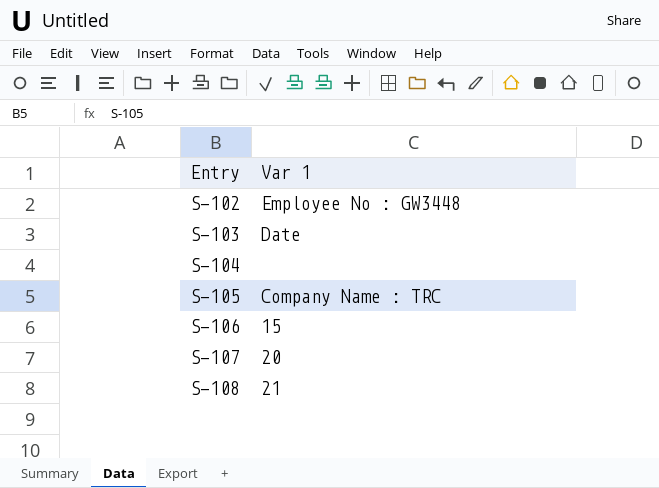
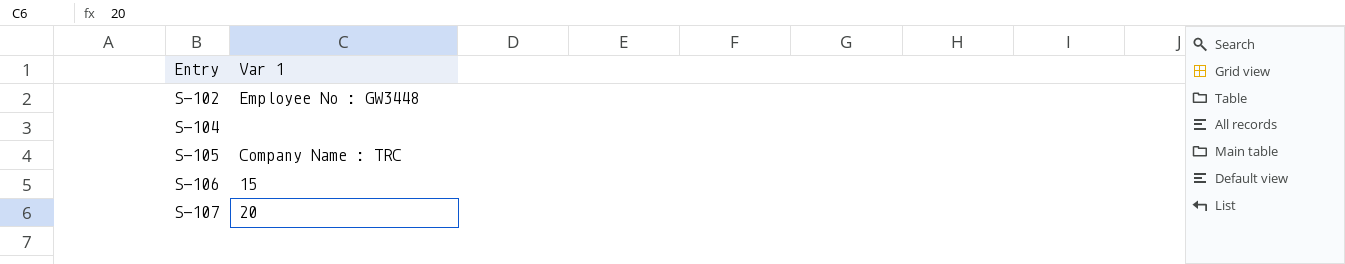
row S-103: Date -> none
row S-108: 21 -> none

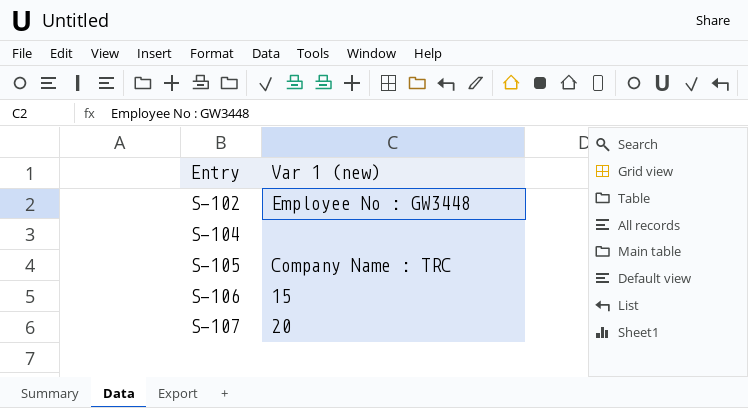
column name: Var 1 -> Var 1 (new)

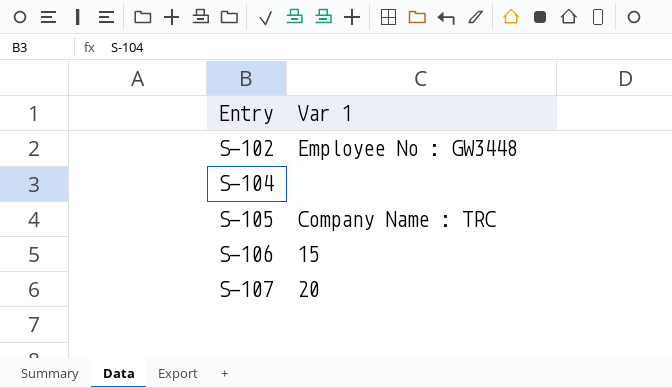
column name: Var 1 (new) -> Var 1

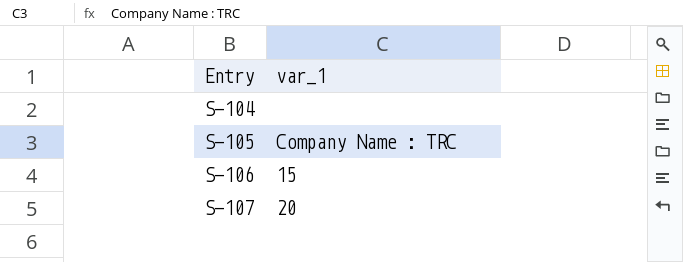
column name: Var 1 -> var_1
row S-102: Employee No : GW3448 -> none

